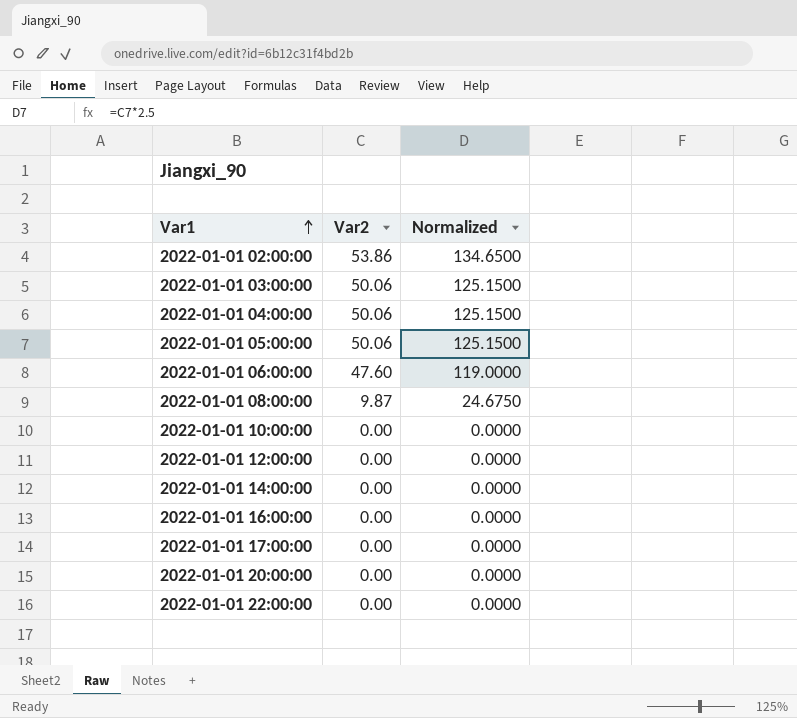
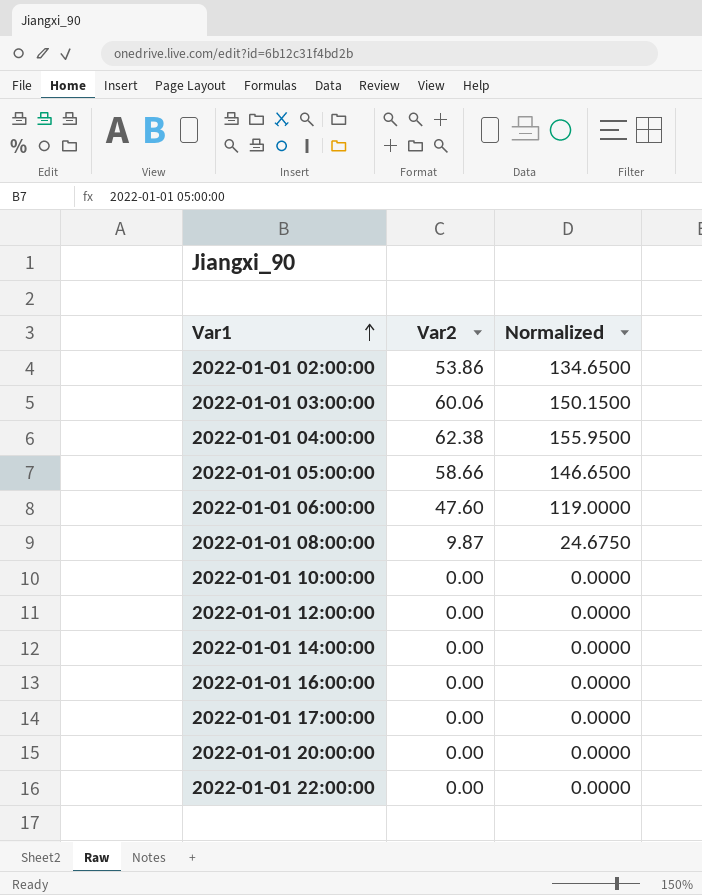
2022-01-01 03:00:00 | Var2: 50.06 -> 60.06
2022-01-01 03:00:00 | Normalized: 125.1500 -> 150.1500
2022-01-01 04:00:00 | Var2: 50.06 -> 62.38
2022-01-01 04:00:00 | Normalized: 125.1500 -> 155.9500
2022-01-01 05:00:00 | Var2: 50.06 -> 58.66
2022-01-01 05:00:00 | Normalized: 125.1500 -> 146.6500

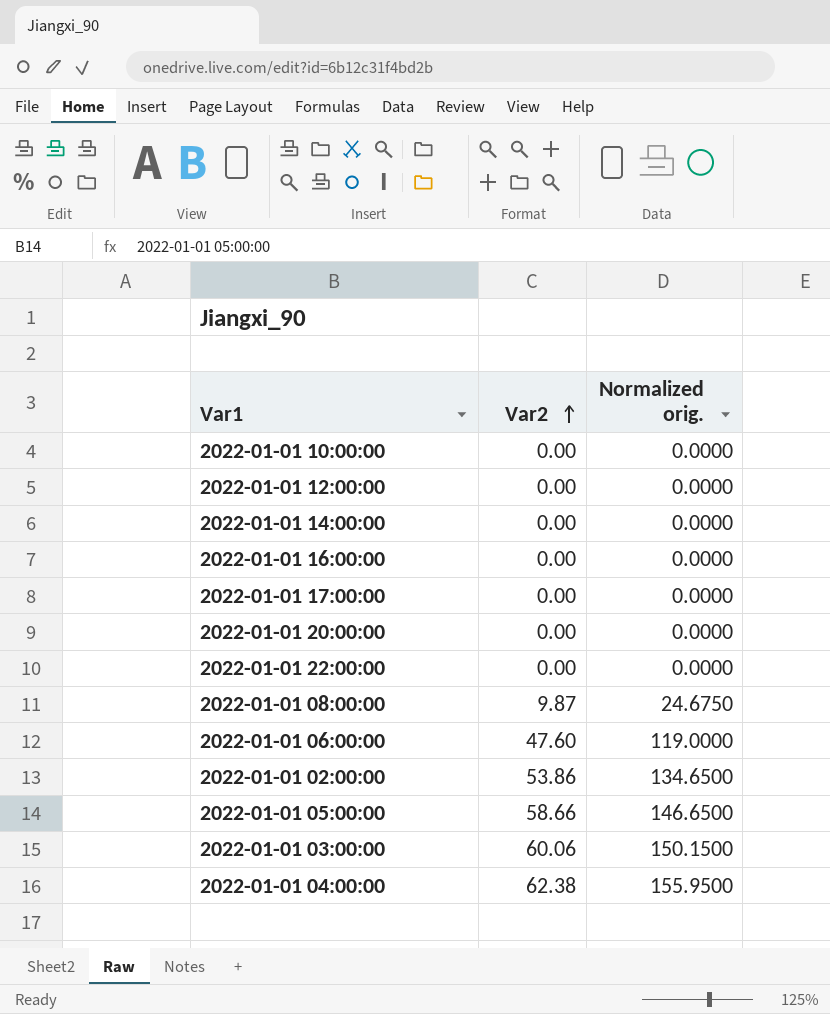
row order: Var1 ascending -> Var2 ascending
column name: Normalized -> Normalized orig.

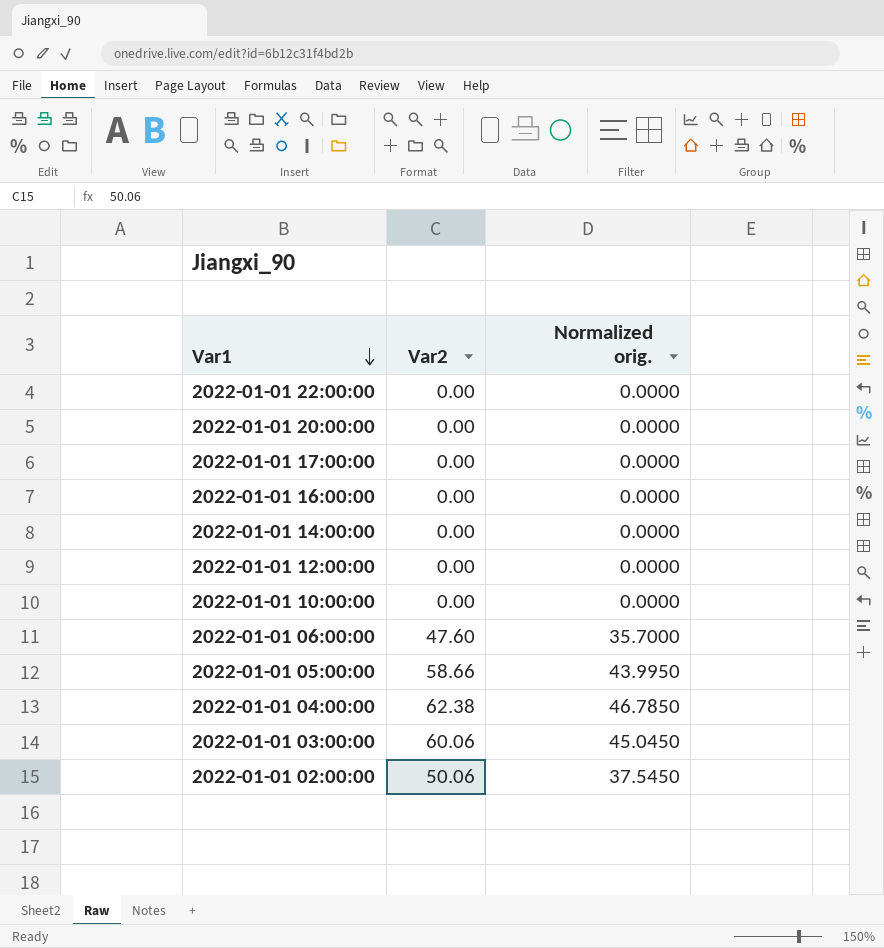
row order: Var2 ascending -> Var1 descending
column Normalized orig. | formula: [Var2] * 2.5 -> [Var2] * 0.75
row 2022-01-01 08:00:00: 9.87 | 24.6750 -> none
2022-01-01 02:00:00 | Var2: 53.86 -> 50.06

